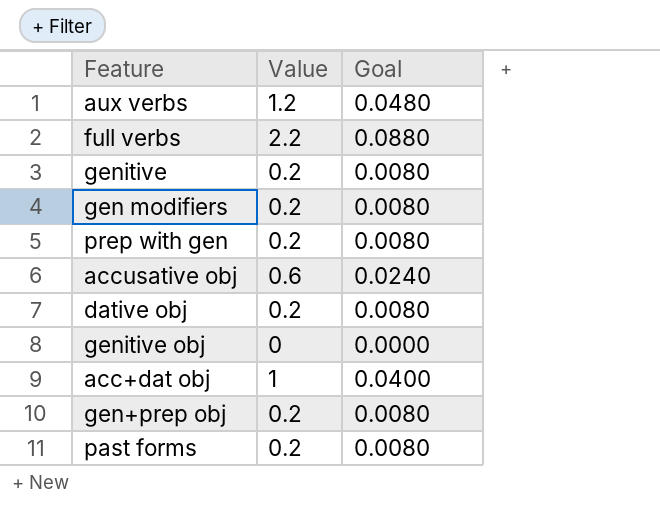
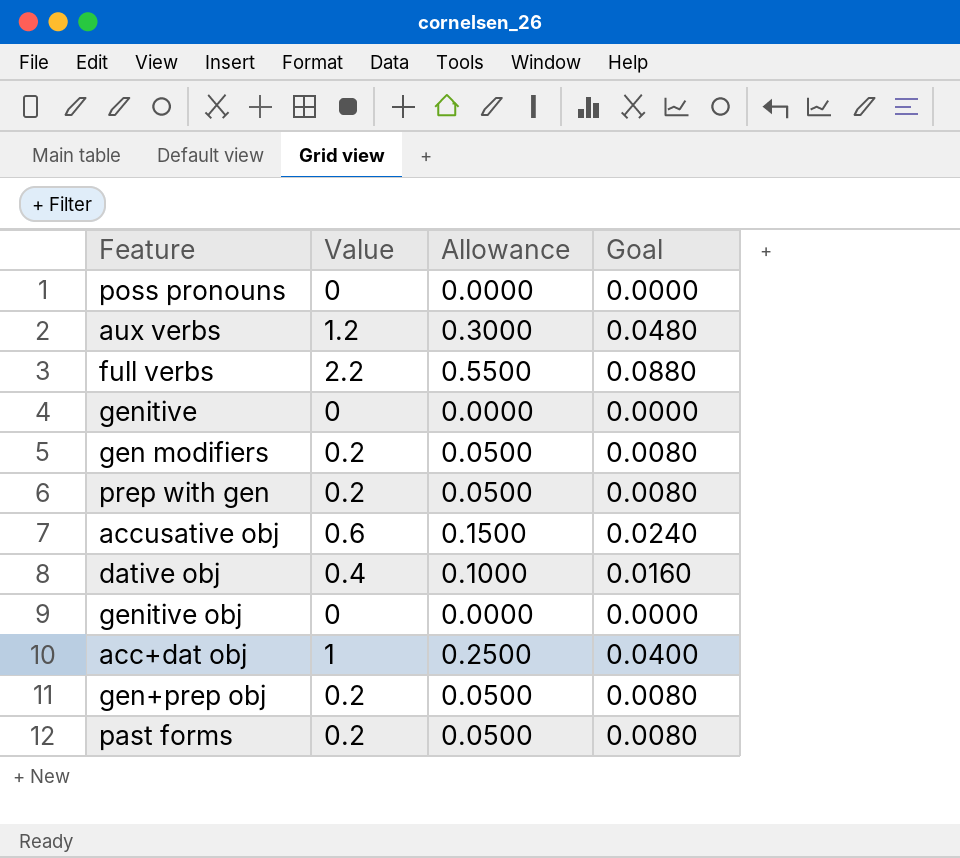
column Allowance | formula: none -> [Value] * 0.25
row poss pronouns: none -> 0 | 0.0000 | 0.0000
genitive | Value: 0.2 -> 0
genitive | Goal: 0.0080 -> 0.0000
dative obj | Value: 0.2 -> 0.4
dative obj | Goal: 0.0080 -> 0.0160

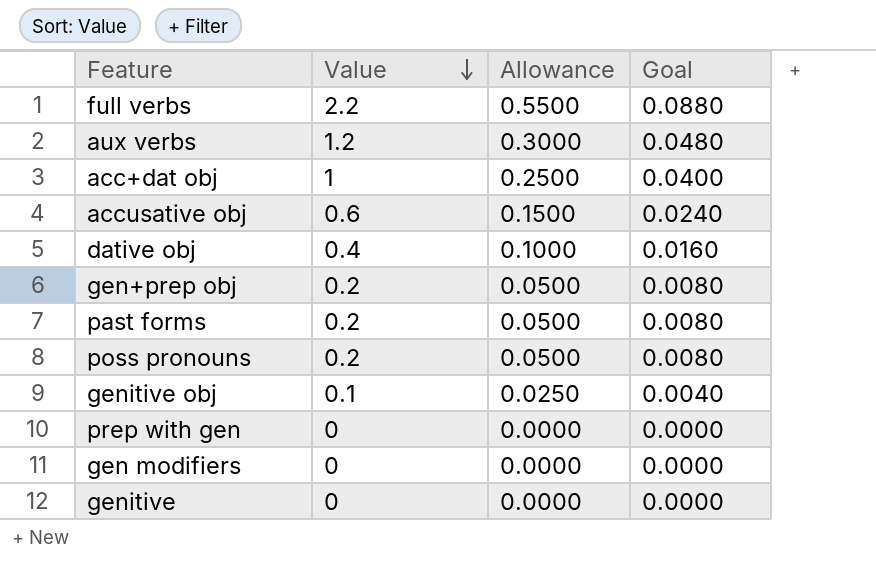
row order: none -> Value descending
poss pronouns | Value: 0 -> 0.2
poss pronouns | Allowance: 0.0000 -> 0.0500
poss pronouns | Goal: 0.0000 -> 0.0080
genitive obj | Value: 0 -> 0.1
genitive obj | Allowance: 0.0000 -> 0.0250
genitive obj | Goal: 0.0000 -> 0.0040
prep with gen | Value: 0.2 -> 0
prep with gen | Allowance: 0.0500 -> 0.0000
prep with gen | Goal: 0.0080 -> 0.0000
gen modifiers | Value: 0.2 -> 0
gen modifiers | Allowance: 0.0500 -> 0.0000
gen modifiers | Goal: 0.0080 -> 0.0000

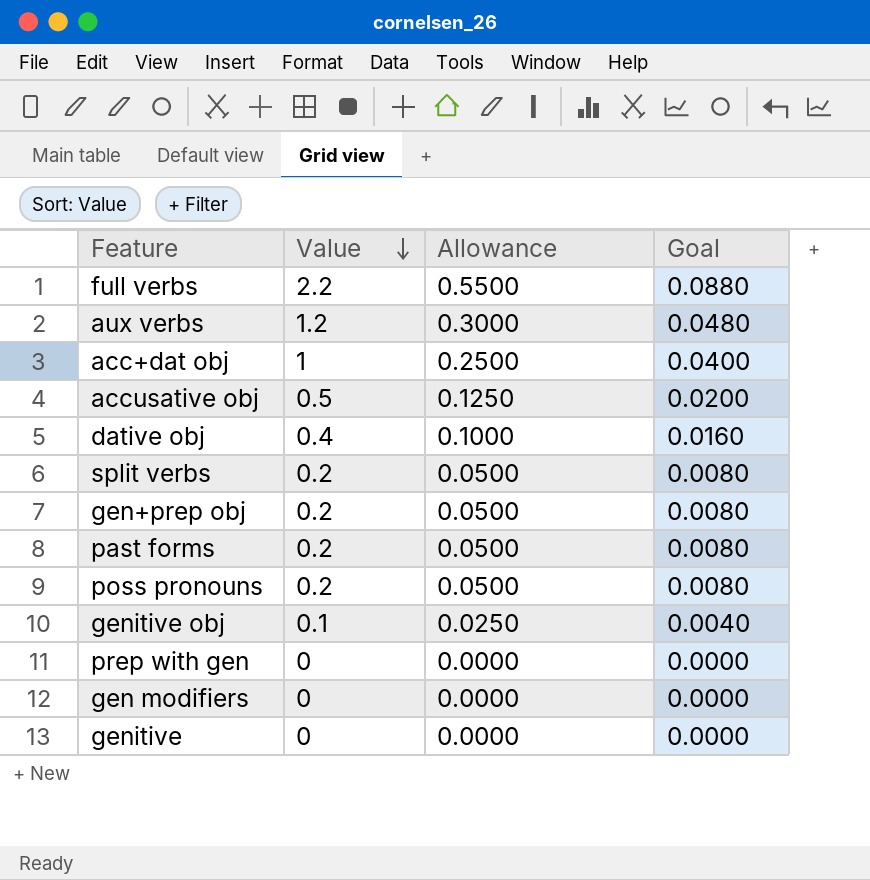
accusative obj | Value: 0.6 -> 0.5
accusative obj | Allowance: 0.1500 -> 0.1250
accusative obj | Goal: 0.0240 -> 0.0200
row split verbs: none -> 0.2 | 0.0500 | 0.0080

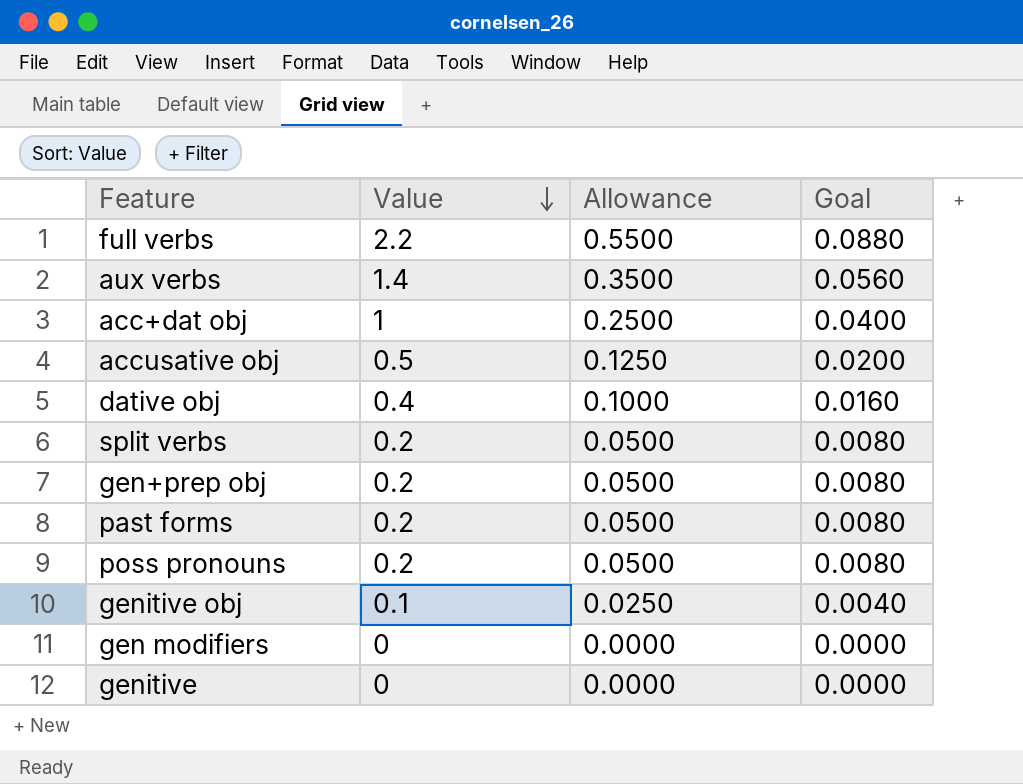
row prep with gen: 0 | 0.0000 | 0.0000 -> none
aux verbs | Value: 1.2 -> 1.4
aux verbs | Allowance: 0.3000 -> 0.3500
aux verbs | Goal: 0.0480 -> 0.0560

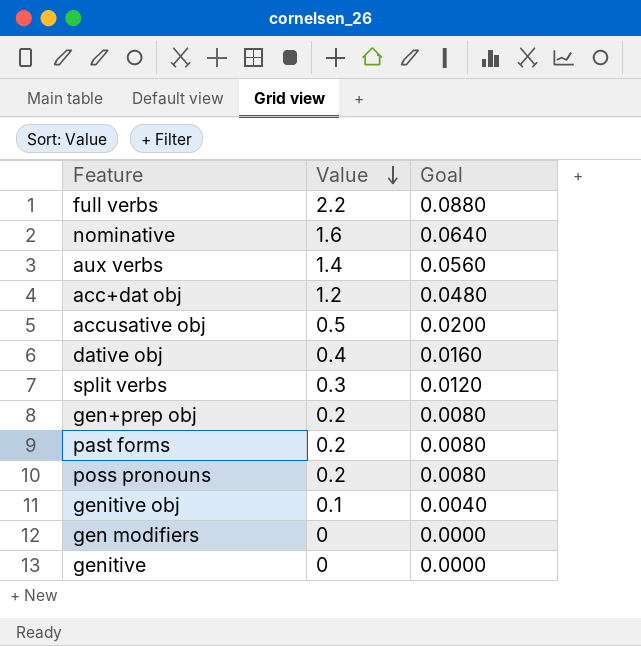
column Allowance | formula: [Value] * 0.25 -> none
row nominative: none -> 1.6 | 0.0640
acc+dat obj | Value: 1 -> 1.2
acc+dat obj | Goal: 0.0400 -> 0.0480
split verbs | Value: 0.2 -> 0.3
split verbs | Goal: 0.0080 -> 0.0120

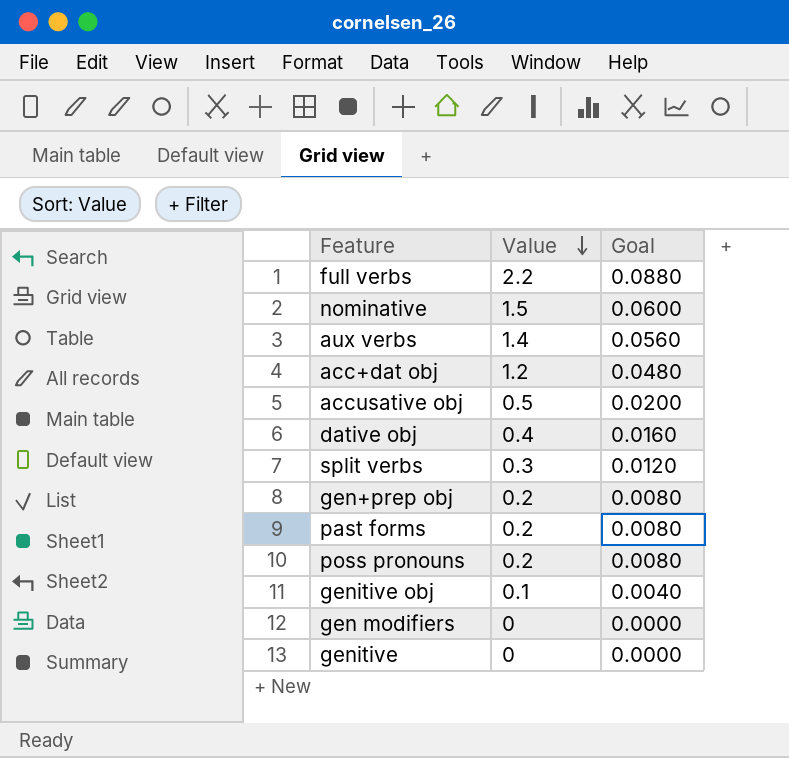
nominative | Value: 1.6 -> 1.5
nominative | Goal: 0.0640 -> 0.0600

